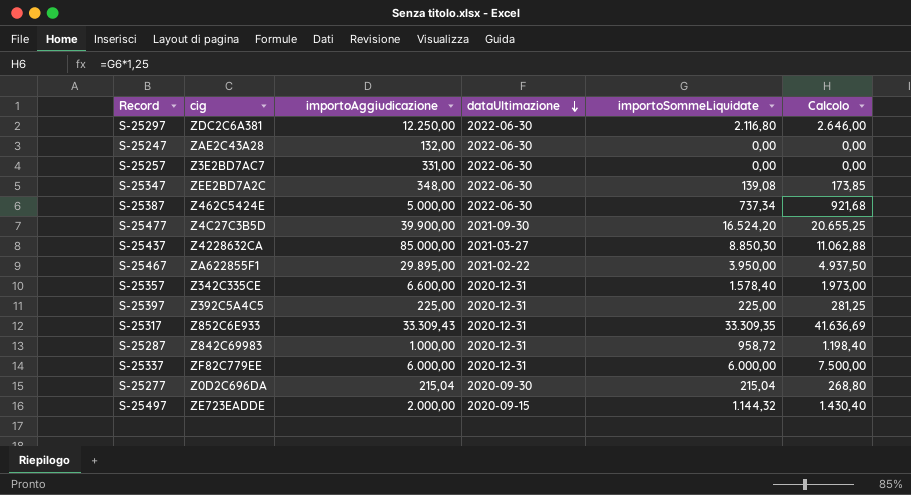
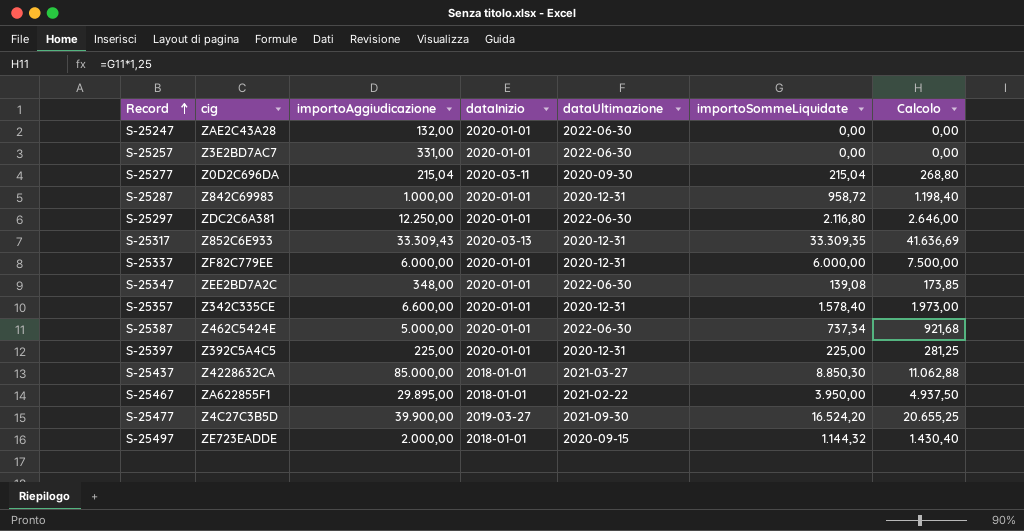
row order: dataUltimazione descending -> Record ascending
column dataInizio | position: none -> 4

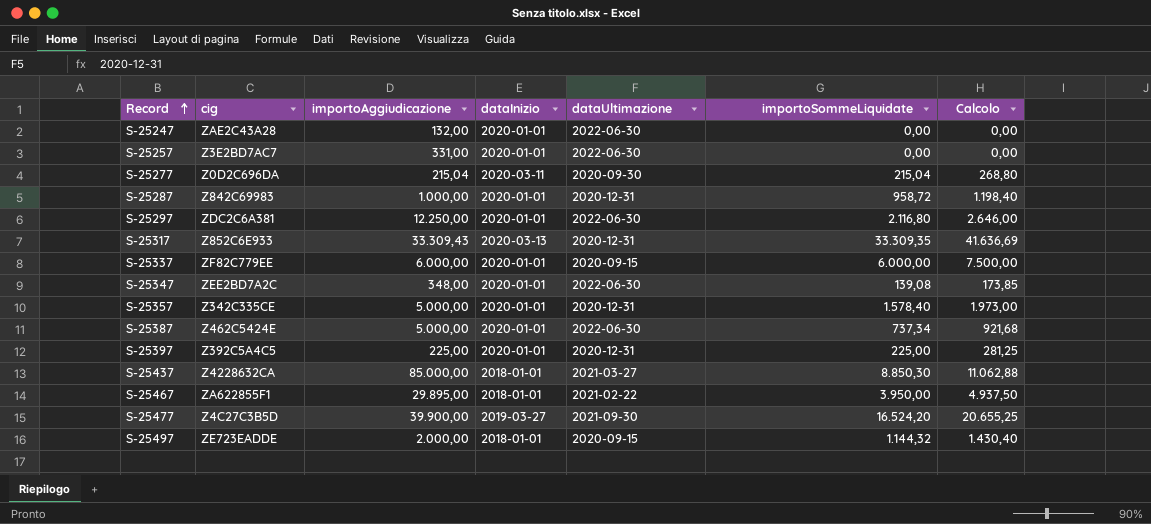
S-25337 | dataUltimazione: 2020-12-31 -> 2020-09-15
S-25357 | importoAggiudicazione: 6.600,00 -> 5.000,00

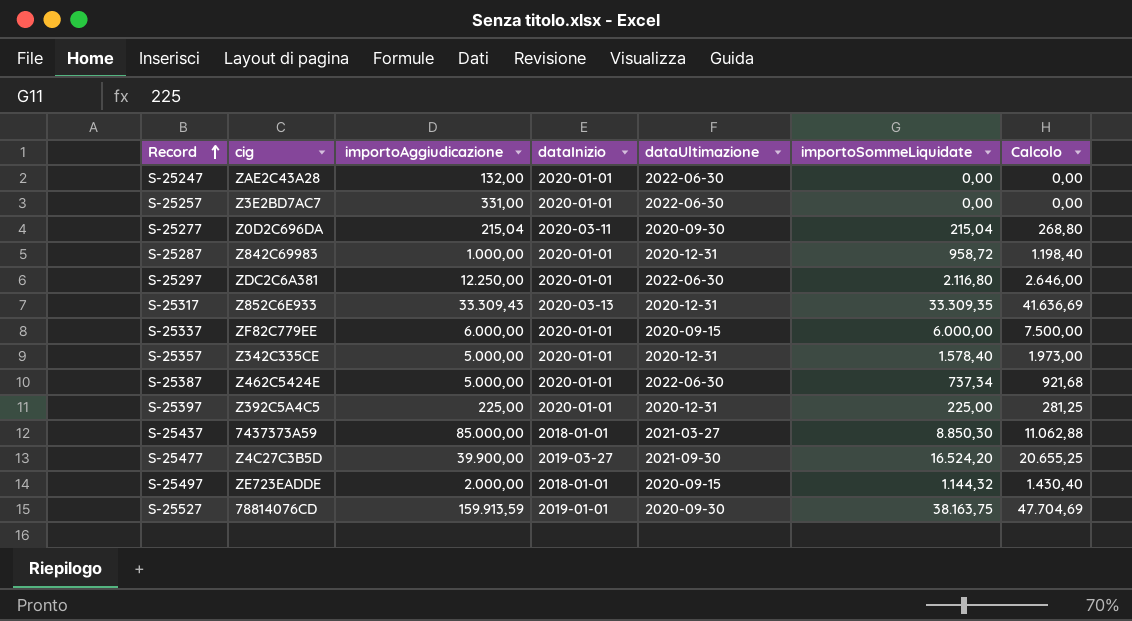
row S-25347: ZEE2BD7A2C | 348,00 | 2020-01-01 | 2022-06-30 | 139,08 | 173,85 -> none
row S-25467: ZA622855F1 | 29.895,00 | 2018-01-01 | 2021-02-22 | 3.950,00 | 4.937,50 -> none
S-25437 | cig: Z4228632CA -> 7437373A59
row S-25527: none -> 78814076CD | 159.913,59 | 2019-01-01 | 2020-09-30 | 38.163,75 | 47.704,69

